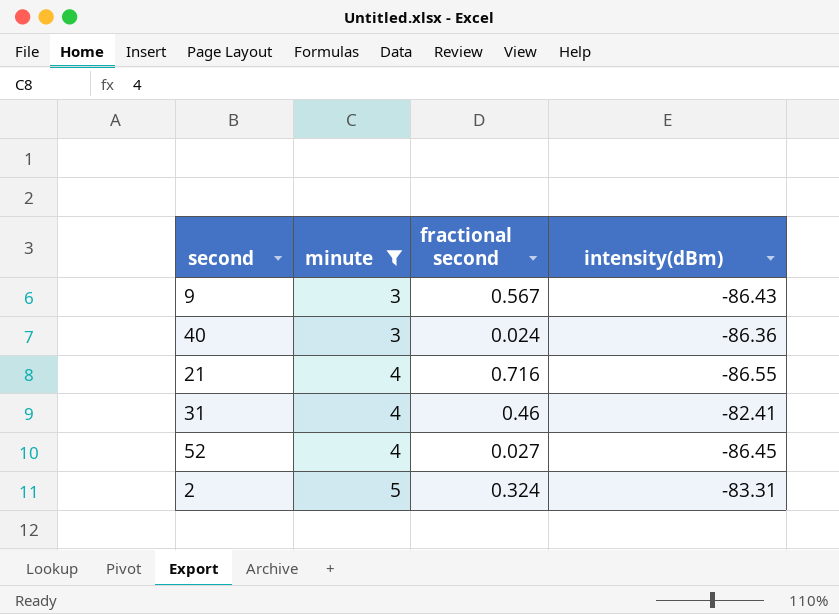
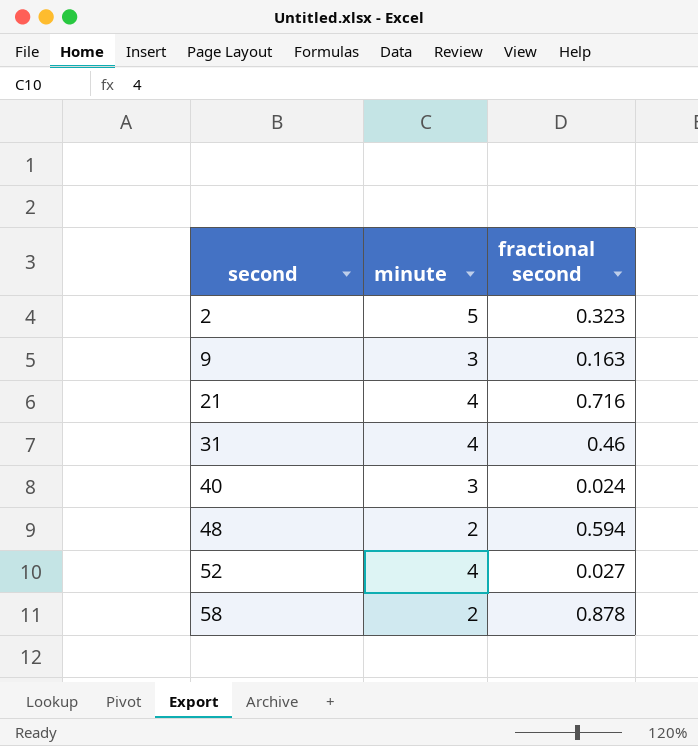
filter: minute != 2 -> none
row order: minute ascending -> second ascending
column intensity(dBm) | position: 4 -> none
2 | fractional second: 0.324 -> 0.323
9 | fractional second: 0.567 -> 0.163

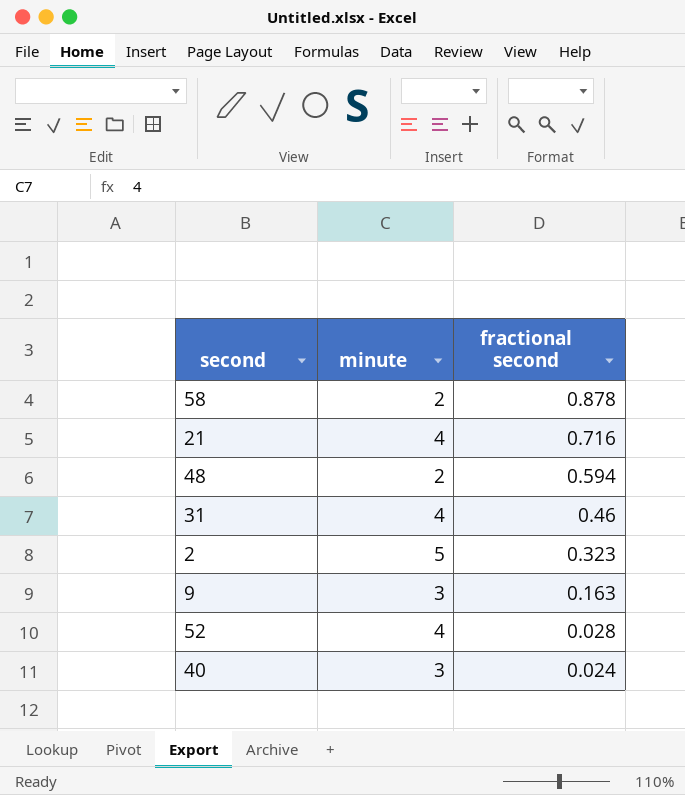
row order: second ascending -> fractional second descending
52 | fractional second: 0.027 -> 0.028

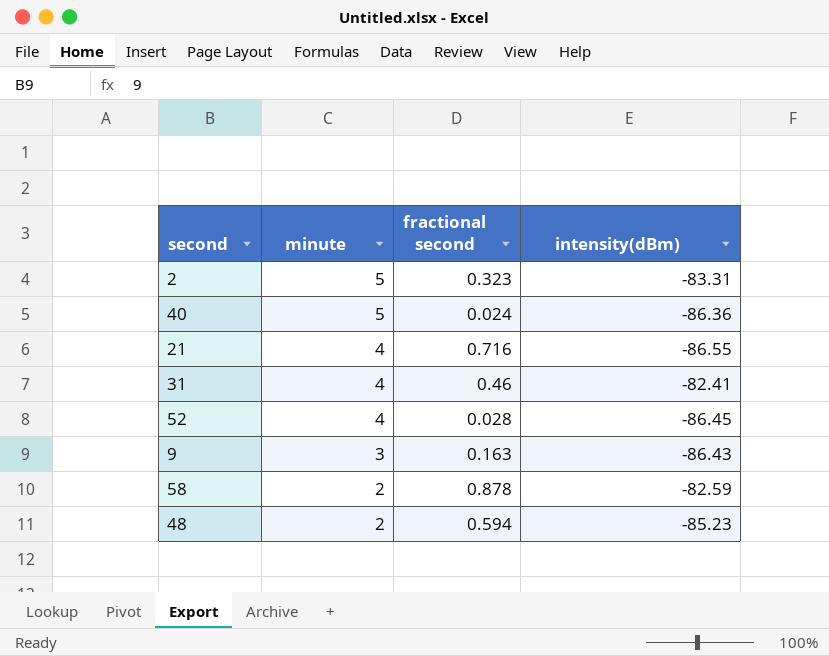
row order: fractional second descending -> minute descending
column intensity(dBm) | position: none -> 4
40 | minute: 3 -> 5

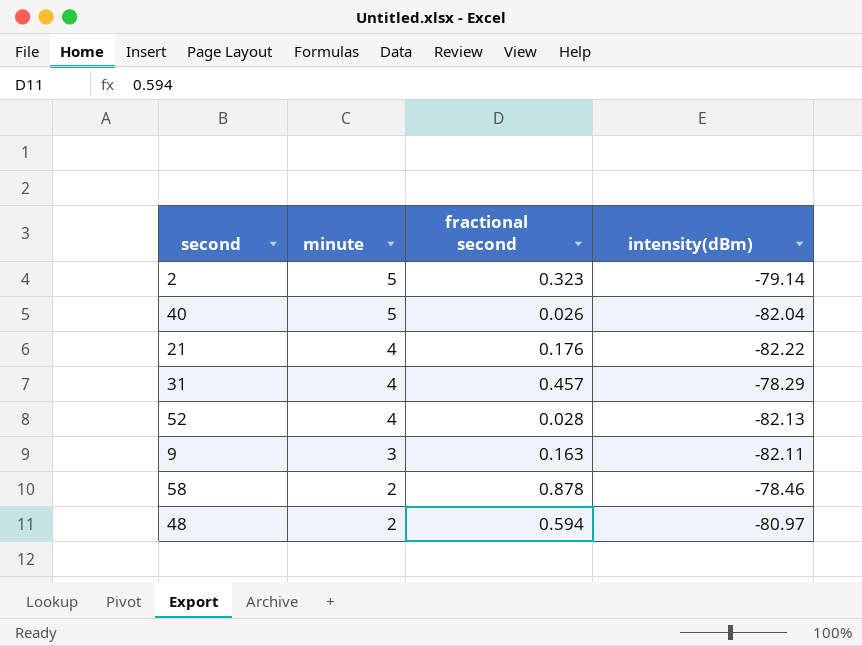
2 | intensity(dBm): -83.31 -> -79.14
40 | fractional second: 0.024 -> 0.026
40 | intensity(dBm): -86.36 -> -82.04
21 | fractional second: 0.716 -> 0.176
21 | intensity(dBm): -86.55 -> -82.22
31 | fractional second: 0.46 -> 0.457
31 | intensity(dBm): -82.41 -> -78.29
52 | intensity(dBm): -86.45 -> -82.13
9 | intensity(dBm): -86.43 -> -82.11
58 | intensity(dBm): -82.59 -> -78.46
48 | intensity(dBm): -85.23 -> -80.97

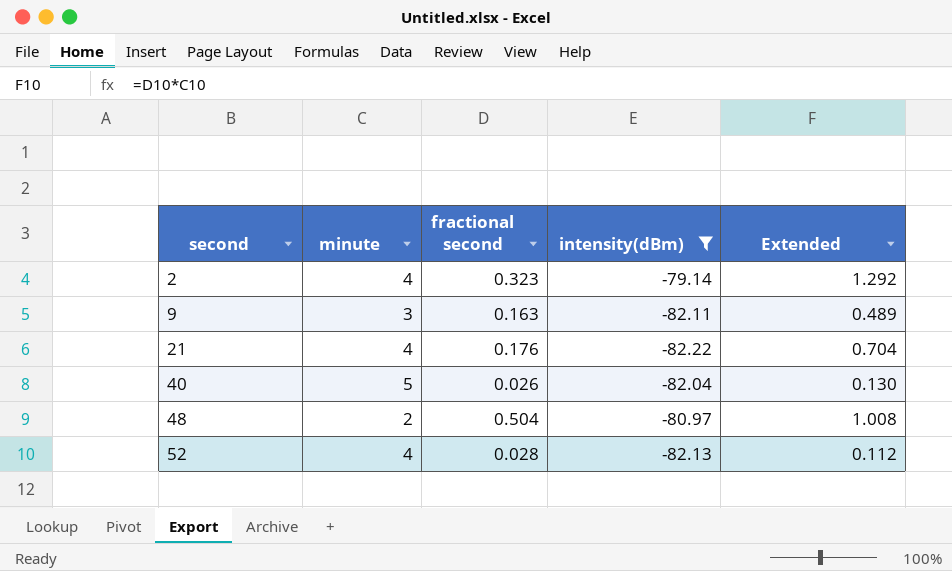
filter: none -> intensity(dBm) <= -79.14
row order: minute descending -> second ascending
column Extended | formula: none -> [minute] * [fractional second]
2 | minute: 5 -> 4
48 | fractional second: 0.594 -> 0.504

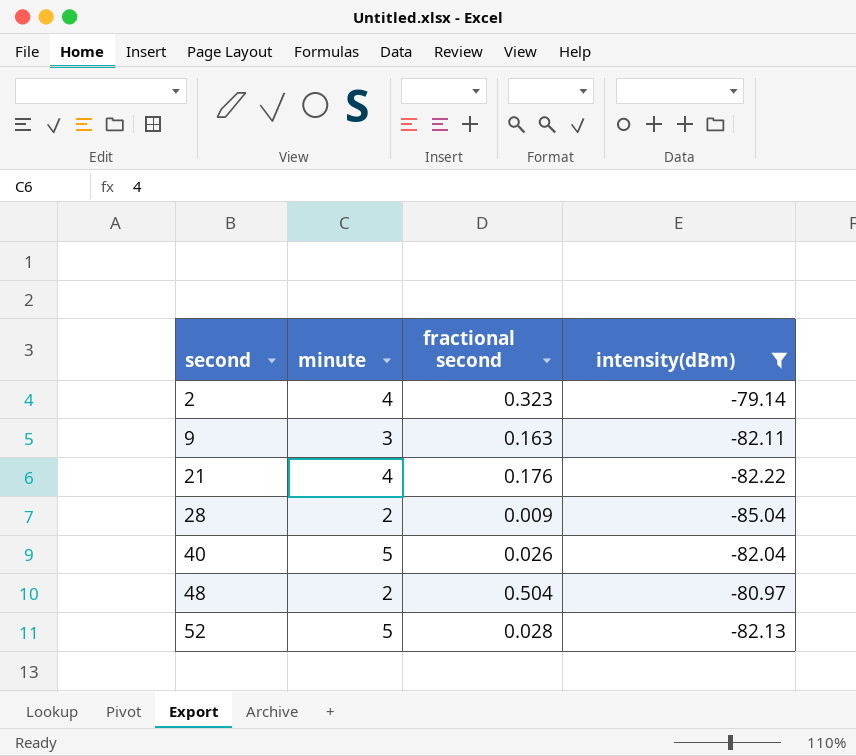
column Extended | formula: [minute] * [fractional second] -> none
row 28: none -> 2 | 0.009 | -85.04
52 | minute: 4 -> 5

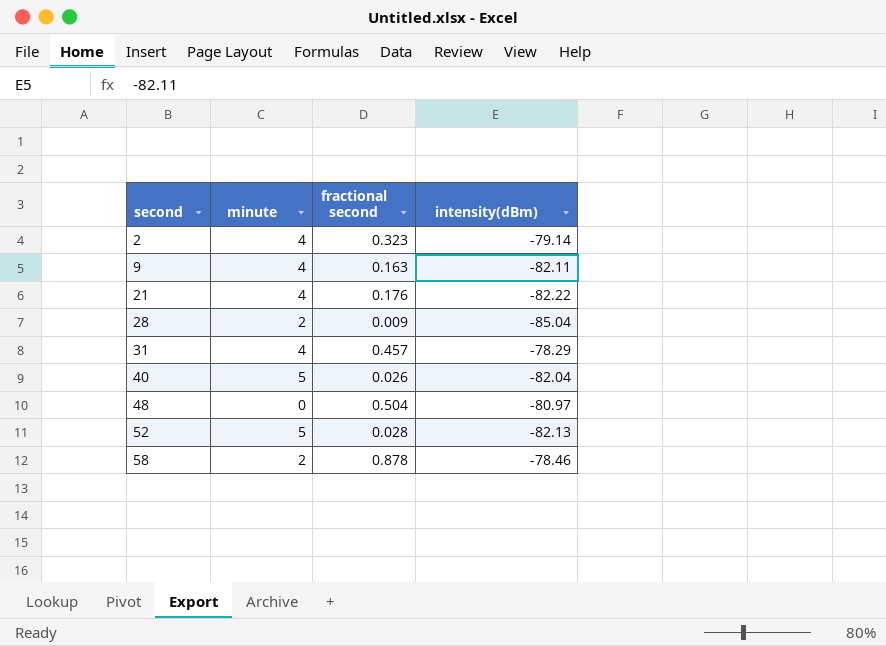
filter: intensity(dBm) <= -79.14 -> none
9 | minute: 3 -> 4
48 | minute: 2 -> 0

